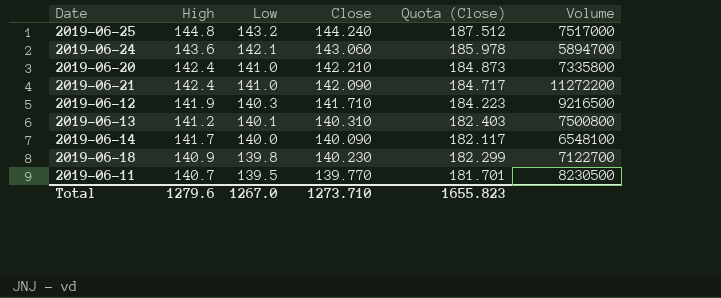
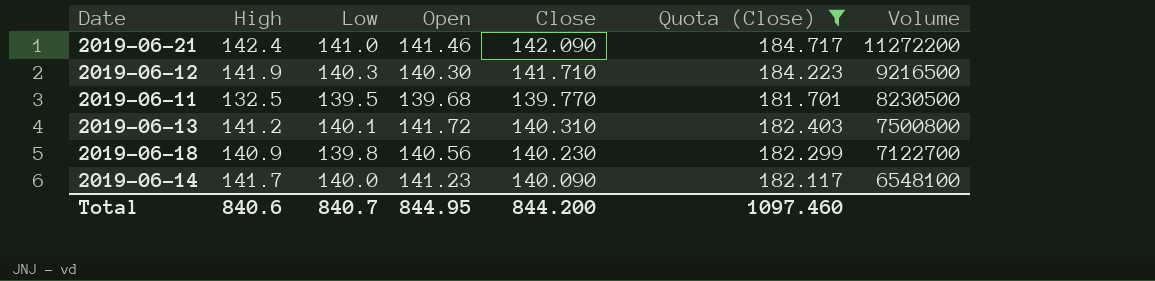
filter: none -> Quota (Close) <= 184.717
row order: Low descending -> Volume descending
column Open | position: none -> 4
2019-06-11 | High: 140.7 -> 132.5
Total | High: 1279.6 -> 840.6
Total | Low: 1267.0 -> 840.7
Total | Close: 1273.710 -> 844.200
Total | Quota (Close): 1655.823 -> 1097.460

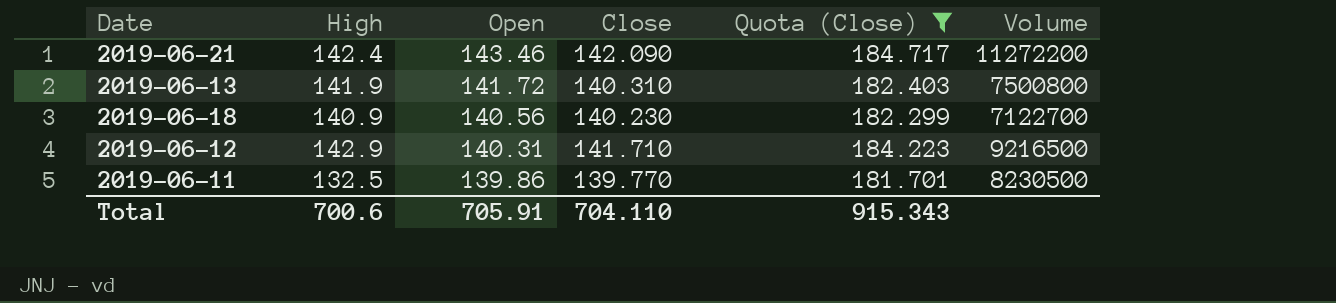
row order: Volume descending -> Open descending
column Low | position: 3 -> none
row 2019-06-14: 141.7 | 140.0 | 141.23 | 140.090 | 182.117 | 6548100 -> none
2019-06-21 | Open: 141.46 -> 143.46
2019-06-13 | High: 141.2 -> 141.9
2019-06-12 | High: 141.9 -> 142.9
2019-06-12 | Open: 140.30 -> 140.31
2019-06-11 | Open: 139.68 -> 139.86
Total | High: 840.6 -> 700.6
Total | Open: 844.95 -> 705.91
Total | Close: 844.200 -> 704.110
Total | Quota (Close): 1097.460 -> 915.343

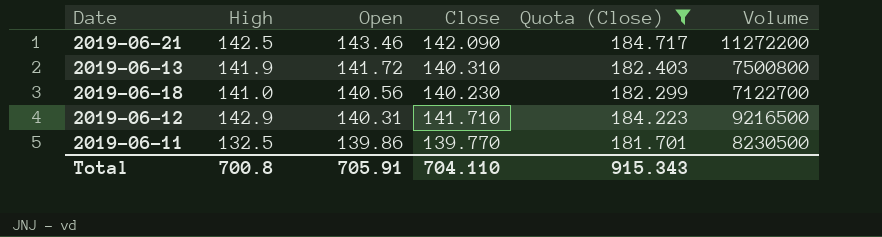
2019-06-21 | High: 142.4 -> 142.5
2019-06-18 | High: 140.9 -> 141.0
Total | High: 700.6 -> 700.8

